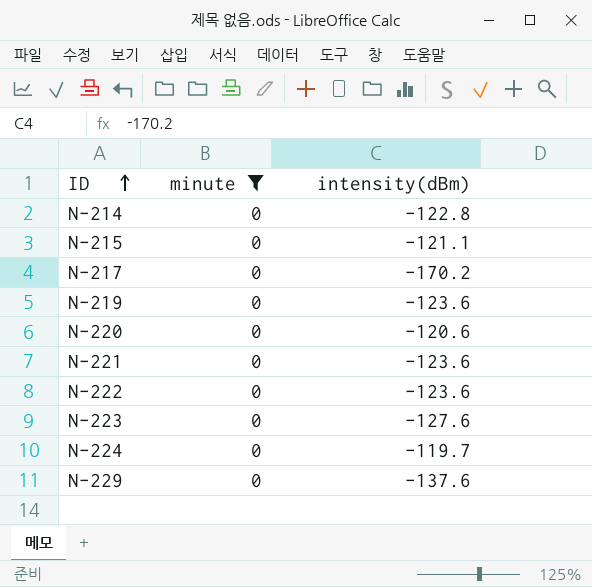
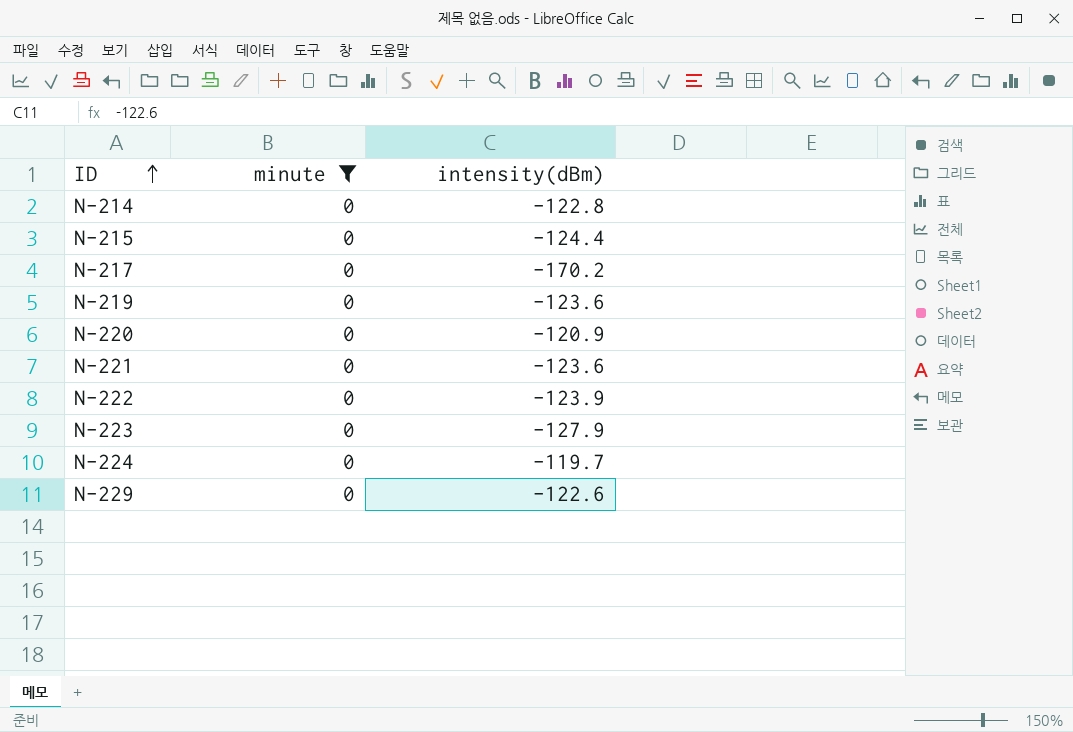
N-215 | intensity(dBm): -121.1 -> -124.4
N-220 | intensity(dBm): -120.6 -> -120.9
N-222 | intensity(dBm): -123.6 -> -123.9
N-223 | intensity(dBm): -127.6 -> -127.9
N-229 | intensity(dBm): -137.6 -> -122.6

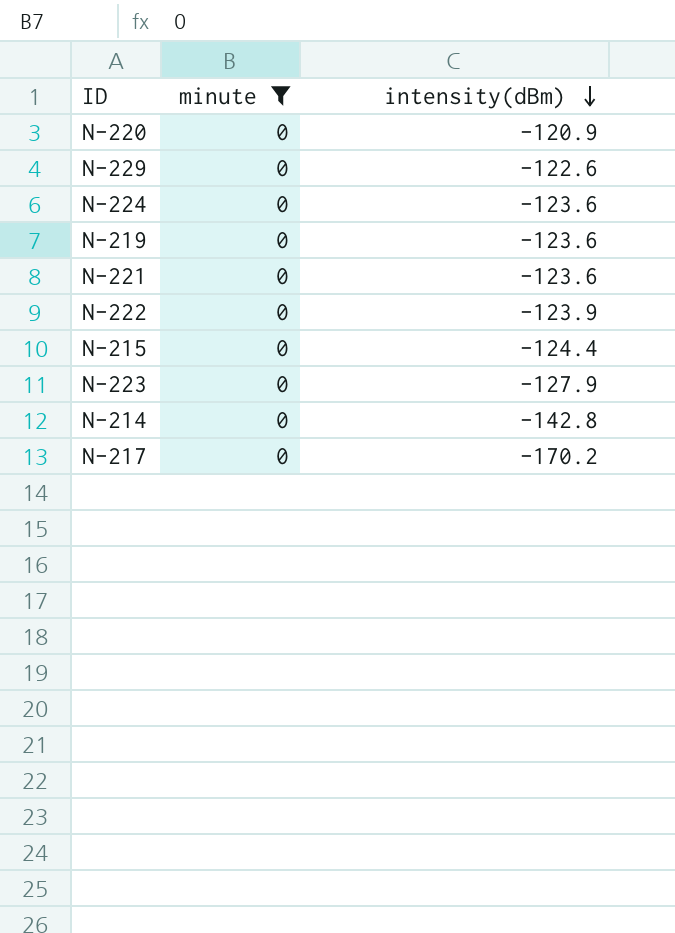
row order: ID ascending -> intensity(dBm) descending
N-224 | intensity(dBm): -119.7 -> -123.6
N-214 | intensity(dBm): -122.8 -> -142.8

